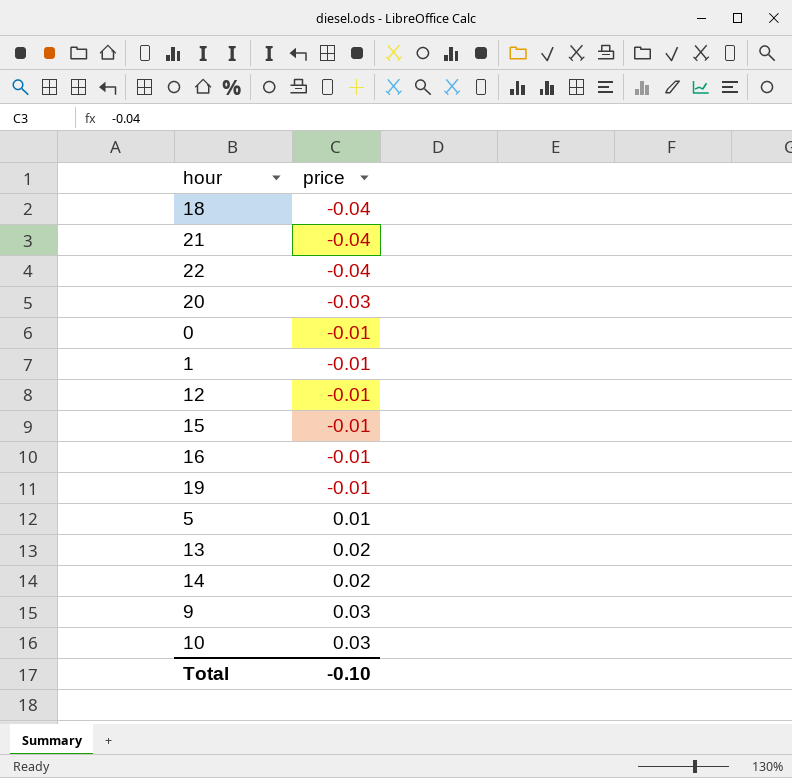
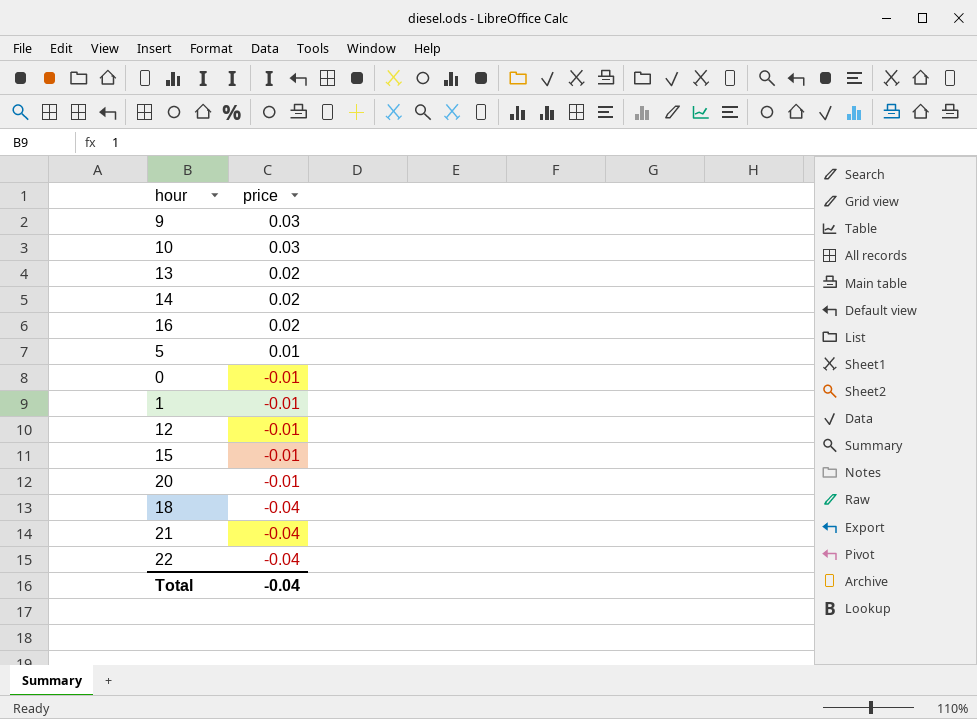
row order: price ascending -> price descending
row 19: -0.01 -> none
16 | price: -0.01 -> 0.02
20 | price: -0.03 -> -0.01
Total | price: -0.10 -> -0.04

